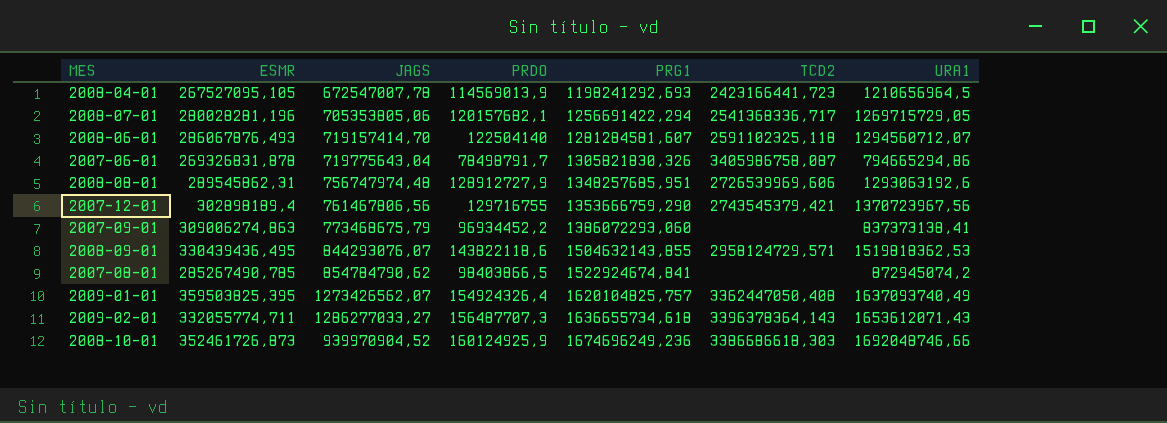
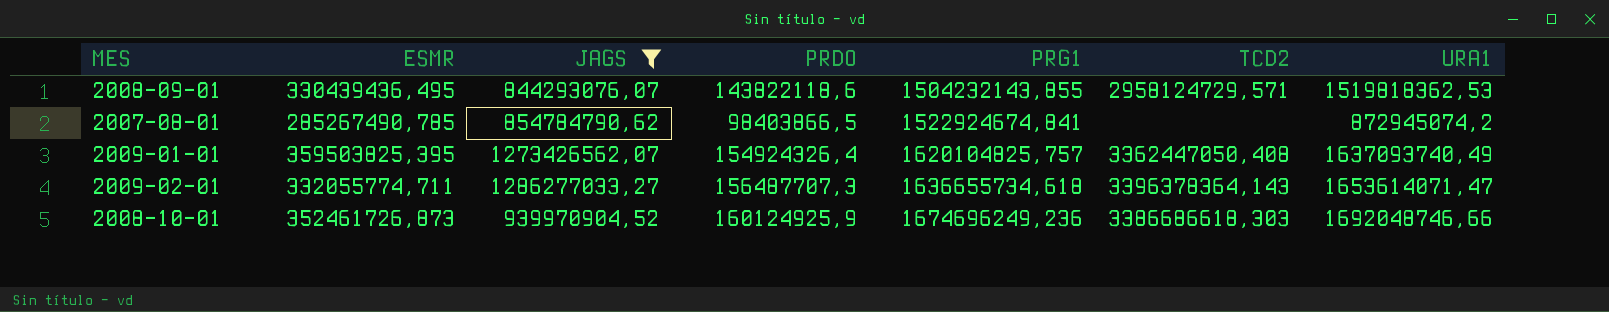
filter: none -> JAGS >= 844293076,07
2008-09-01 | PRG1: 1504632143,855 -> 1504232143,855
2009-02-01 | URA1: 1653612071,43 -> 1653614071,47

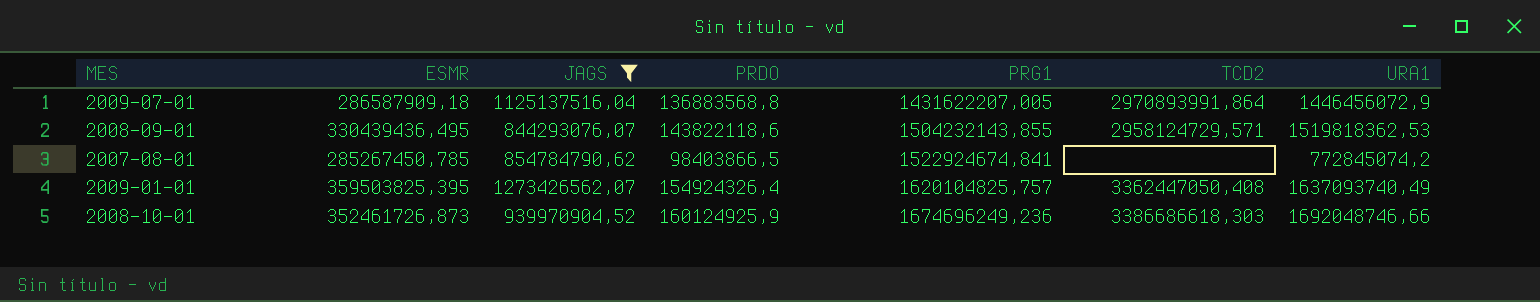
row 2009-02-01: 332055774,711 | 1286277033,27 | 156487707,3 | 1636655734,618 | 3396378364,143 | 1653614071,47 -> none
row 2009-07-01: none -> 286587909,18 | 1125137516,04 | 136883568,8 | 1431622207,005 | 2970893991,864 | 1446456072,9
2007-08-01 | ESMR: 285267490,785 -> 285267450,785
2007-08-01 | URA1: 872945074,2 -> 772845074,2

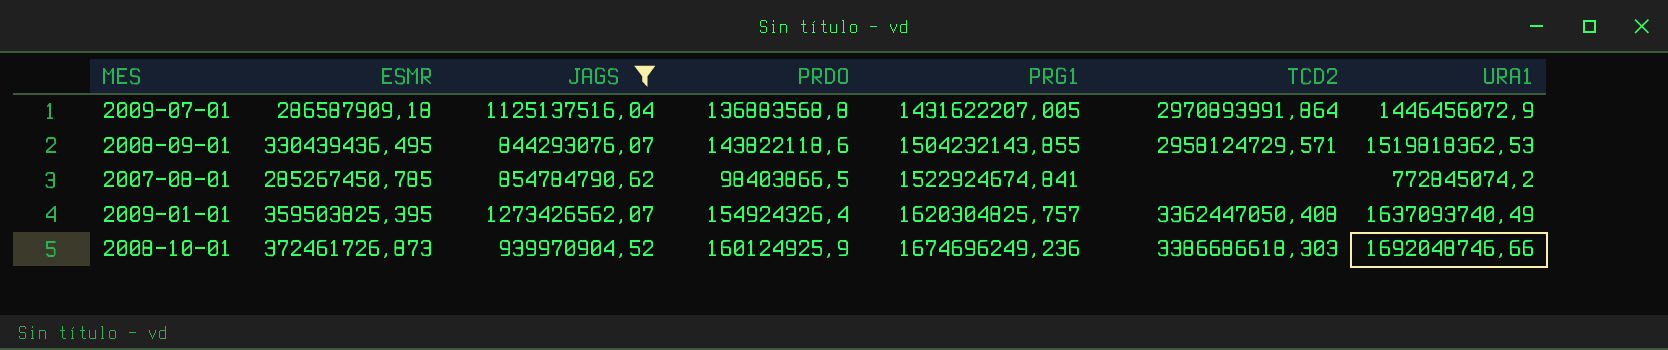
2009-01-01 | PRG1: 1620104825,757 -> 1620304825,757
2008-10-01 | ESMR: 352461726,873 -> 372461726,873

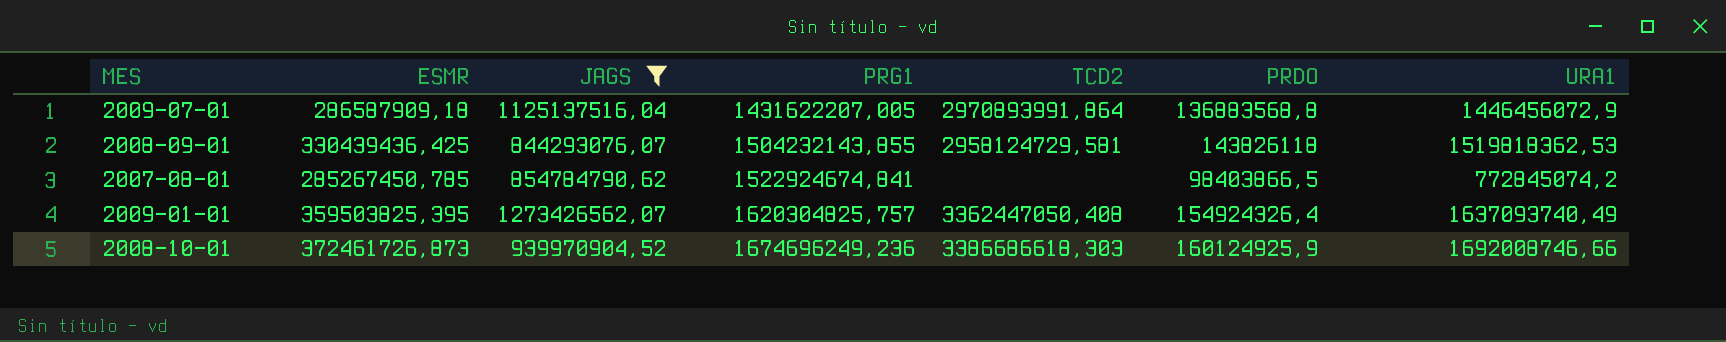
column PRDO | position: 4 -> 6
2008-09-01 | ESMR: 330439436,495 -> 330439436,425
2008-09-01 | TCD2: 2958124729,571 -> 2958124729,581
2008-09-01 | PRDO: 143822118,6 -> 143826118
2008-10-01 | URA1: 1692048746,66 -> 1692008746,66

